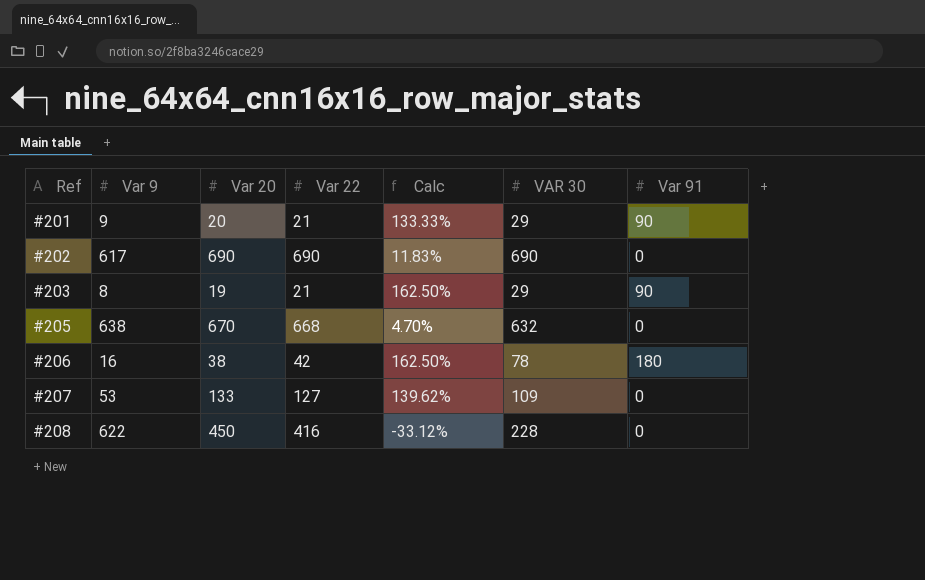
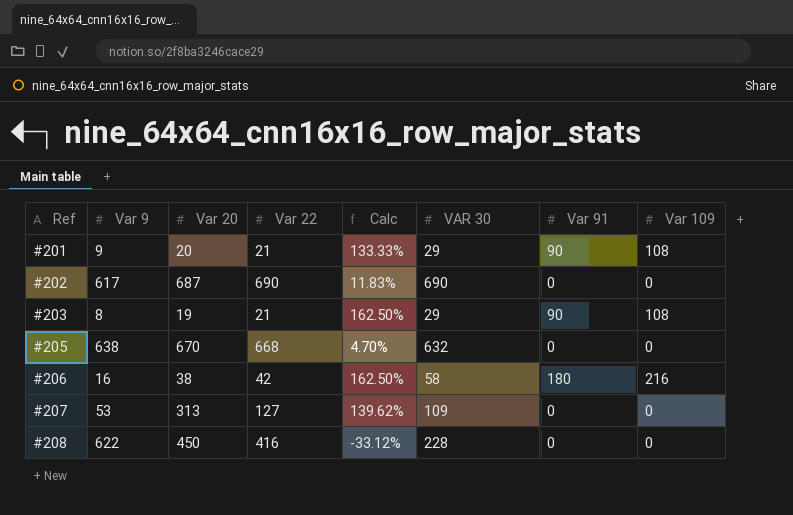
column Var 109 | position: none -> 8
#202 | Var 20: 690 -> 687
#206 | VAR 30: 78 -> 58
#207 | Var 20: 133 -> 313

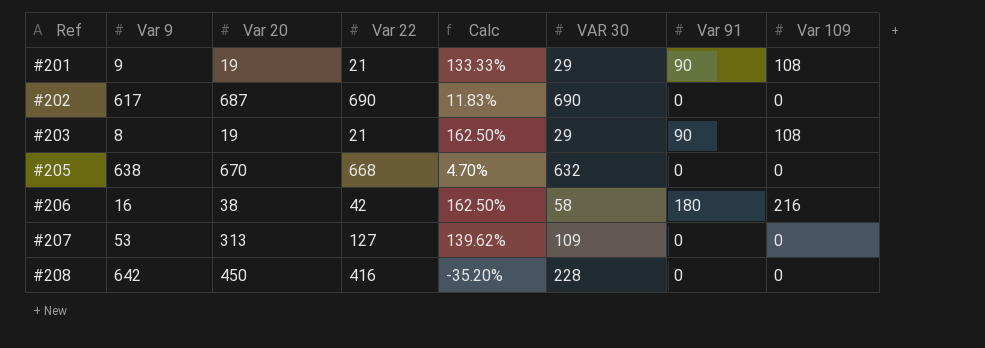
#201 | Var 20: 20 -> 19
#208 | Var 9: 622 -> 642
#208 | Calc: -33.12% -> -35.20%

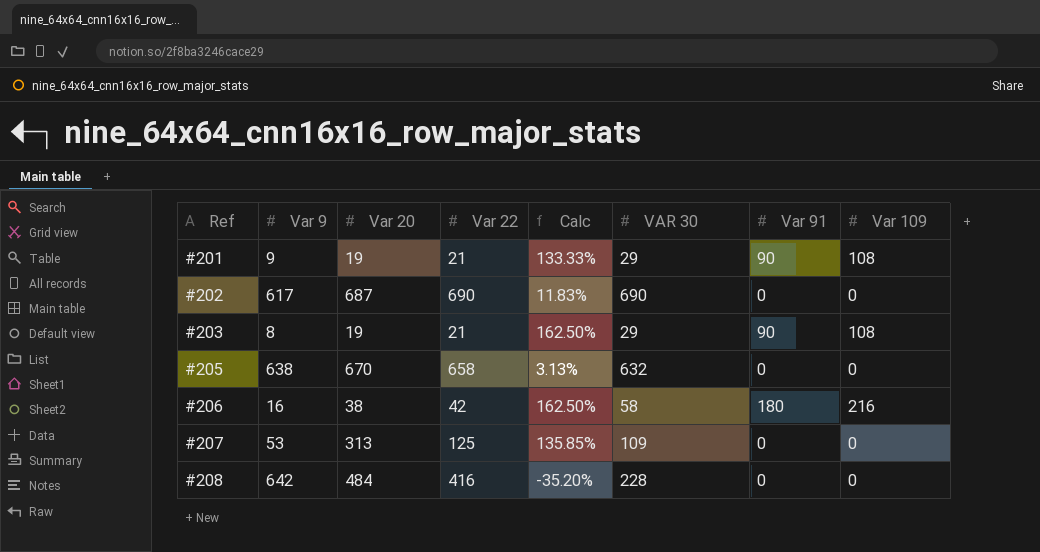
#205 | Var 22: 668 -> 658
#205 | Calc: 4.70% -> 3.13%
#207 | Var 22: 127 -> 125
#207 | Calc: 139.62% -> 135.85%
#208 | Var 20: 450 -> 484

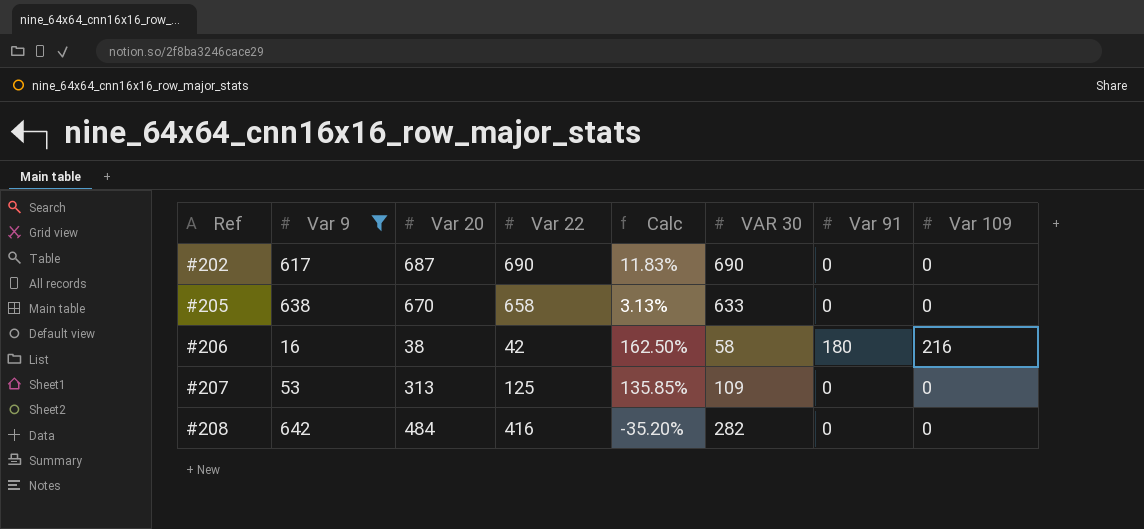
filter: none -> Var 9 >= 16
#205 | VAR 30: 632 -> 633
#208 | VAR 30: 228 -> 282

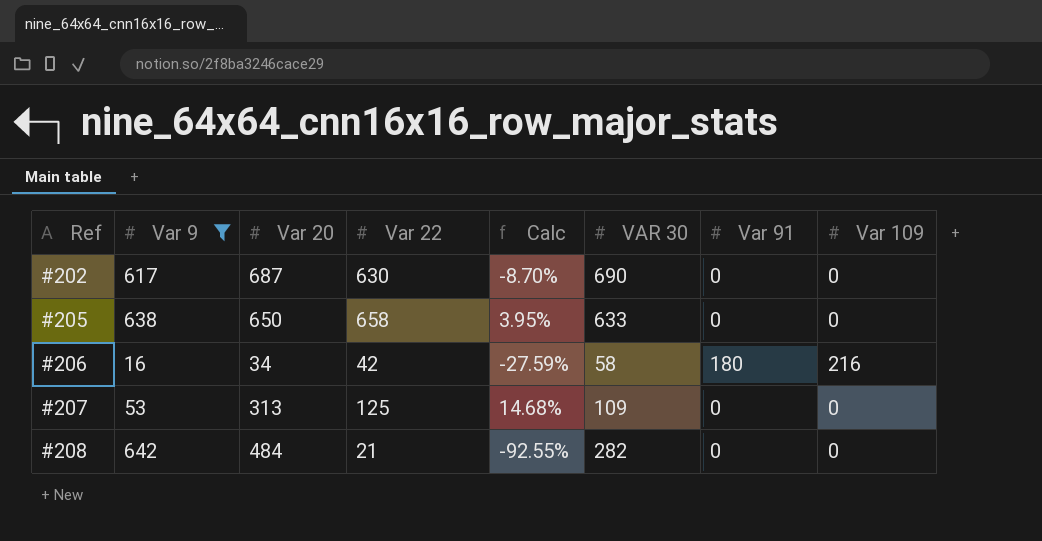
column Calc | formula: ([Var 22] - [Var 9]) / [Var 9] -> ([Var 22] - [VAR 30]) / [VAR 30]
#202 | Var 22: 690 -> 630
#205 | Var 20: 670 -> 650
#206 | Var 20: 38 -> 34
#208 | Var 22: 416 -> 21

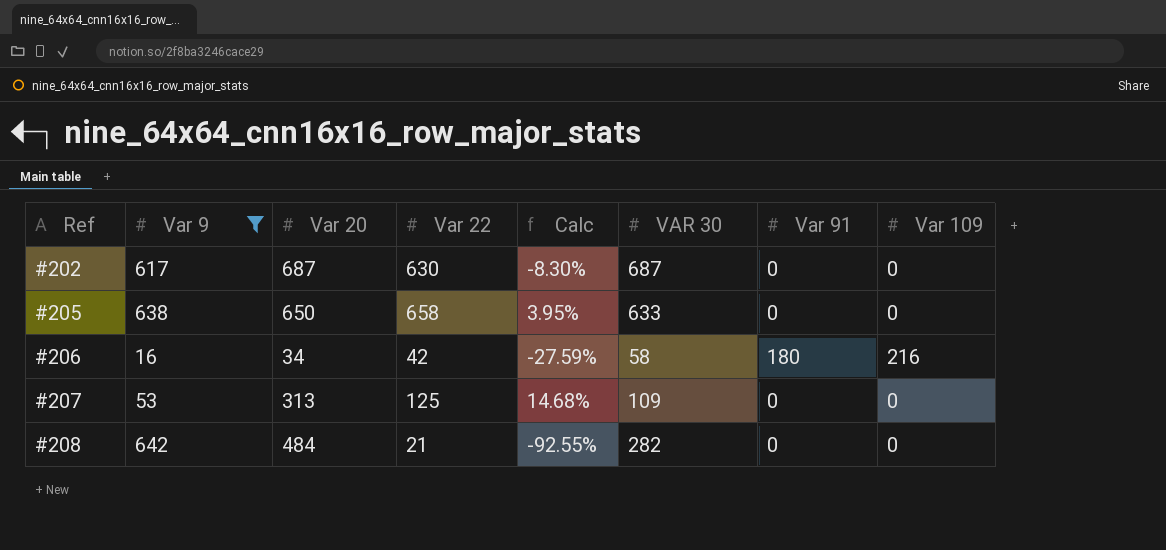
#202 | Calc: -8.70% -> -8.30%
#202 | VAR 30: 690 -> 687

